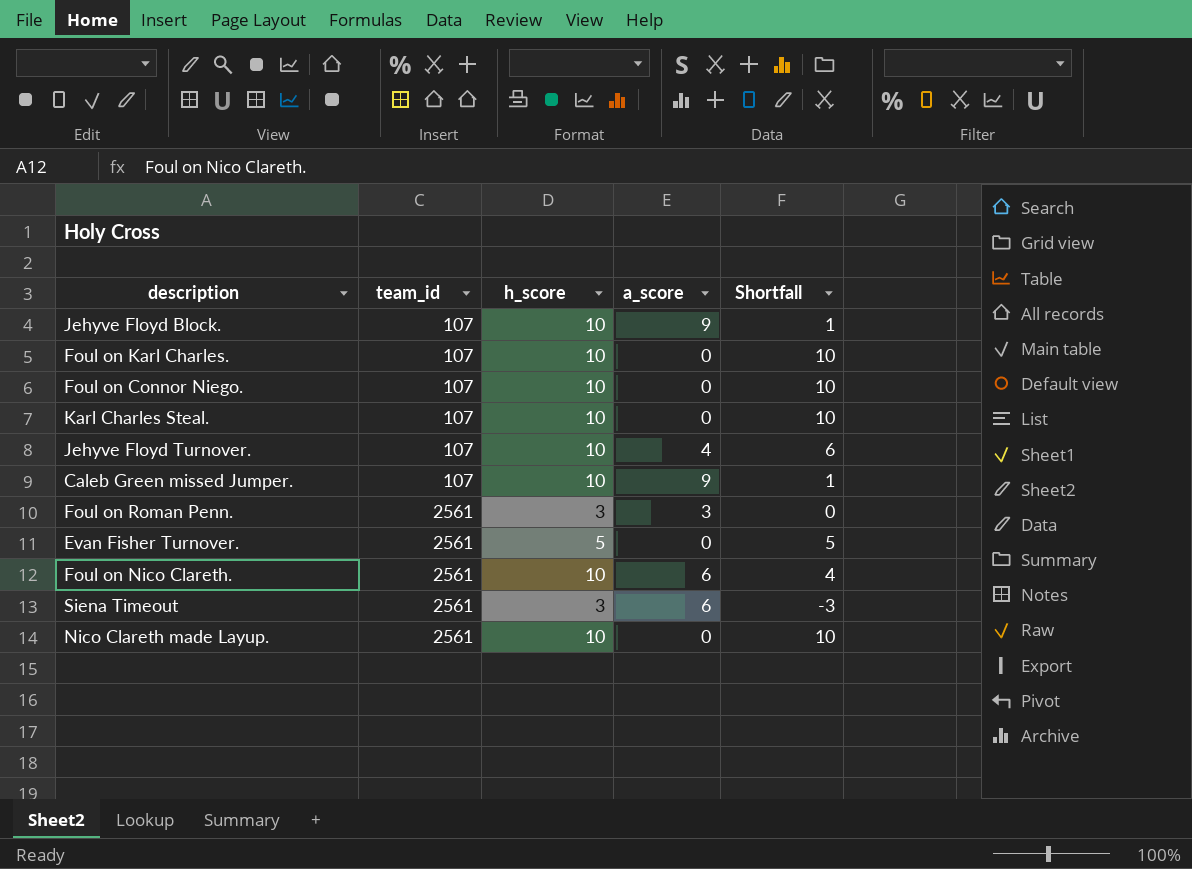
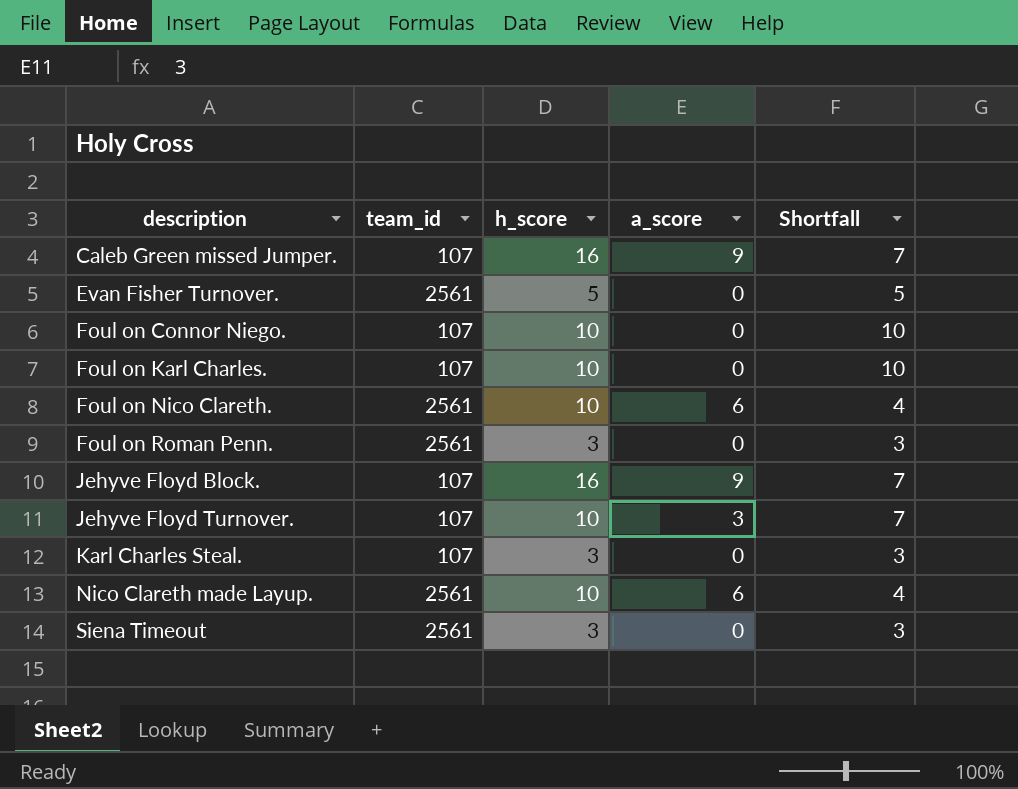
row order: team_id ascending -> description ascending
Caleb Green missed Jumper. | h_score: 10 -> 16
Caleb Green missed Jumper. | Shortfall: 1 -> 7
Foul on Roman Penn. | a_score: 3 -> 0
Foul on Roman Penn. | Shortfall: 0 -> 3
Jehyve Floyd Block. | h_score: 10 -> 16
Jehyve Floyd Block. | Shortfall: 1 -> 7
Jehyve Floyd Turnover. | a_score: 4 -> 3
Jehyve Floyd Turnover. | Shortfall: 6 -> 7
Karl Charles Steal. | h_score: 10 -> 3
Karl Charles Steal. | Shortfall: 10 -> 3
Nico Clareth made Layup. | a_score: 0 -> 6
Nico Clareth made Layup. | Shortfall: 10 -> 4
Siena Timeout | a_score: 6 -> 0
Siena Timeout | Shortfall: -3 -> 3

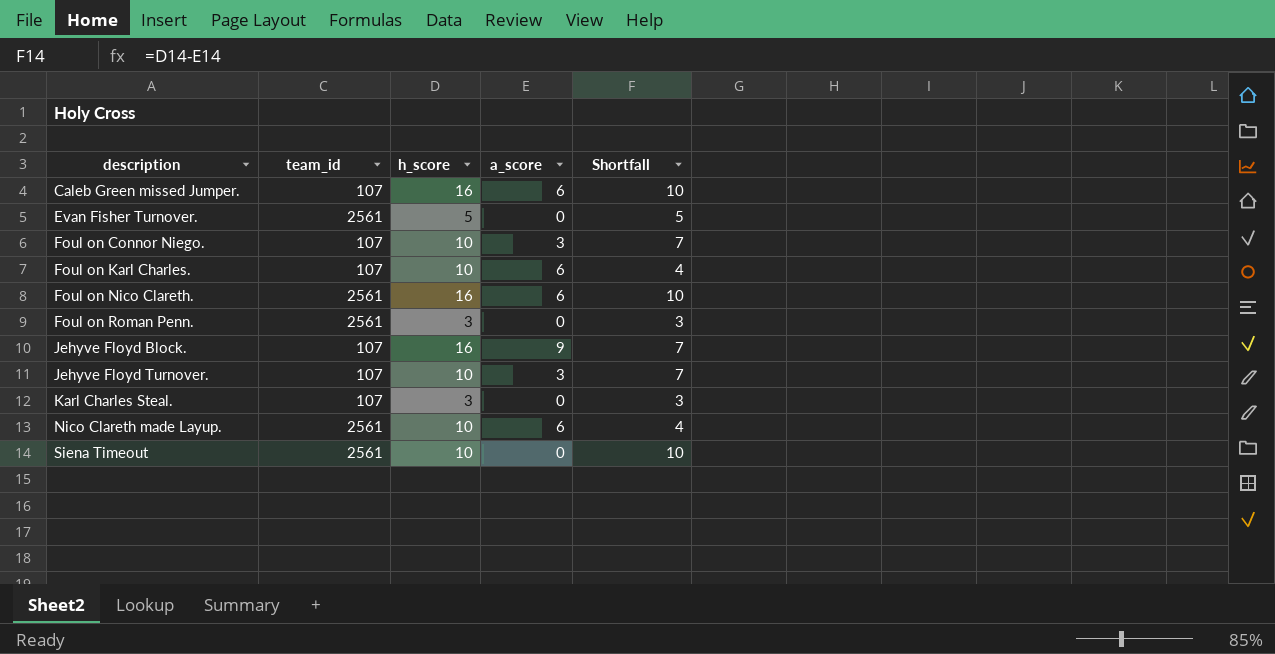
Caleb Green missed Jumper. | a_score: 9 -> 6
Caleb Green missed Jumper. | Shortfall: 7 -> 10
Foul on Connor Niego. | a_score: 0 -> 3
Foul on Connor Niego. | Shortfall: 10 -> 7
Foul on Karl Charles. | a_score: 0 -> 6
Foul on Karl Charles. | Shortfall: 10 -> 4
Foul on Nico Clareth. | h_score: 10 -> 16
Foul on Nico Clareth. | Shortfall: 4 -> 10
Siena Timeout | h_score: 3 -> 10
Siena Timeout | Shortfall: 3 -> 10

